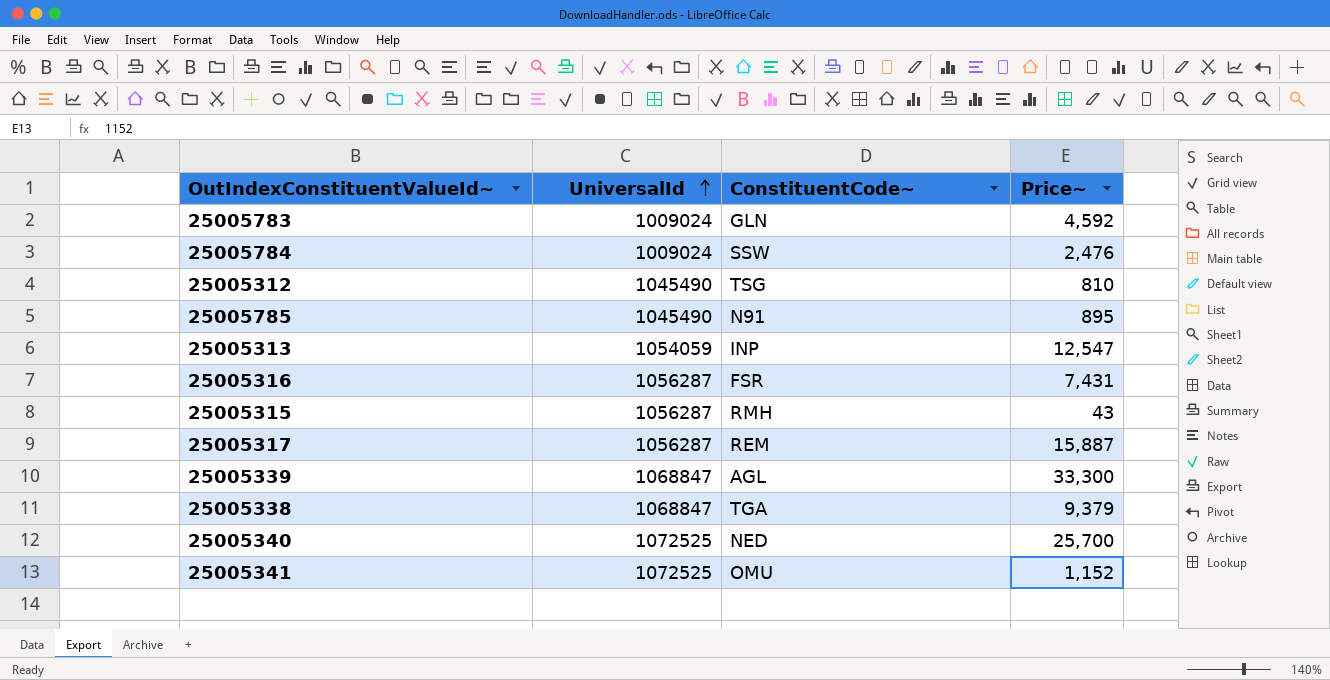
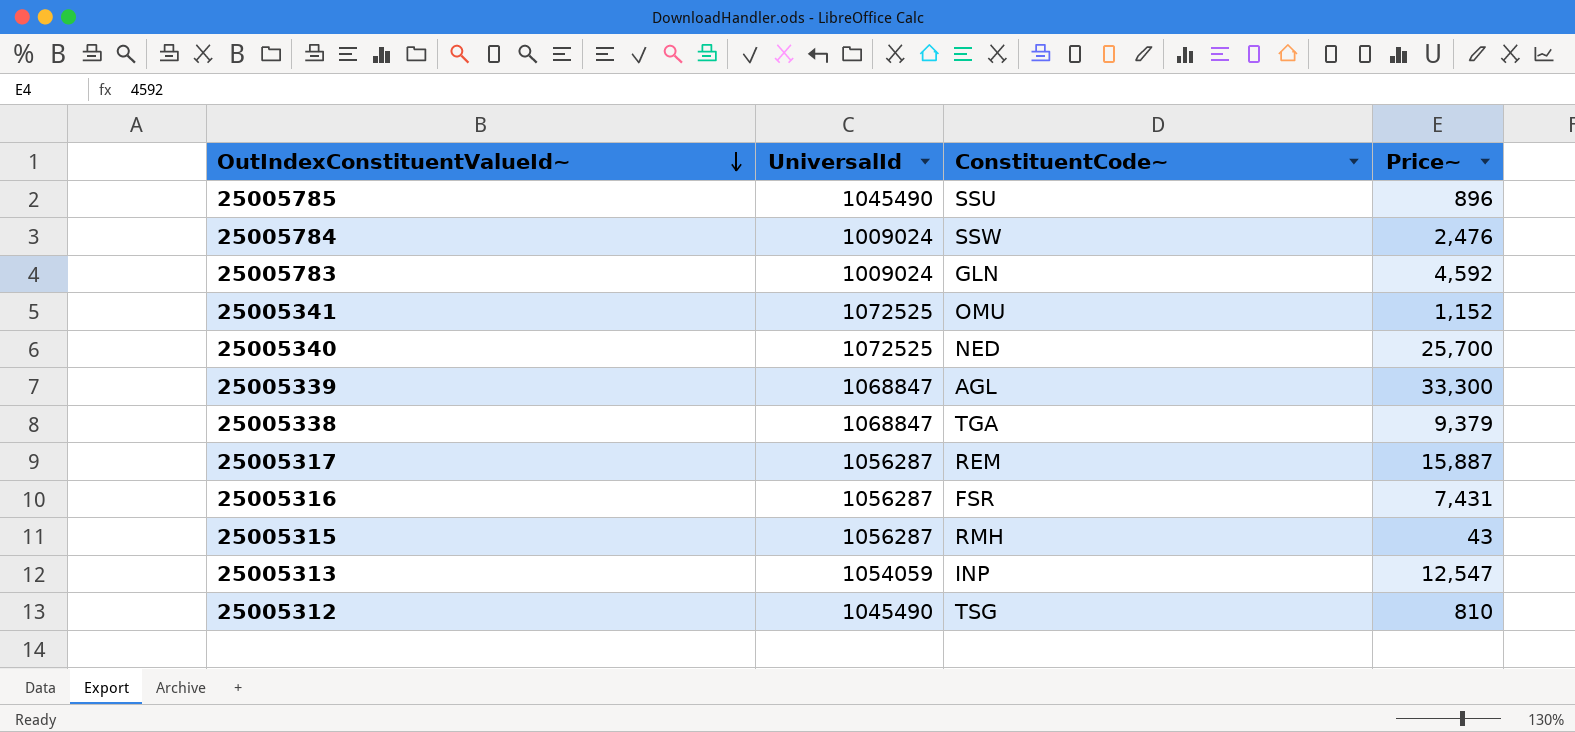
row order: UniversalId ascending -> OutIndexConstituentValueId~ descending
25005785 | ConstituentCode~: N91 -> SSU
25005785 | Price~: 895 -> 896

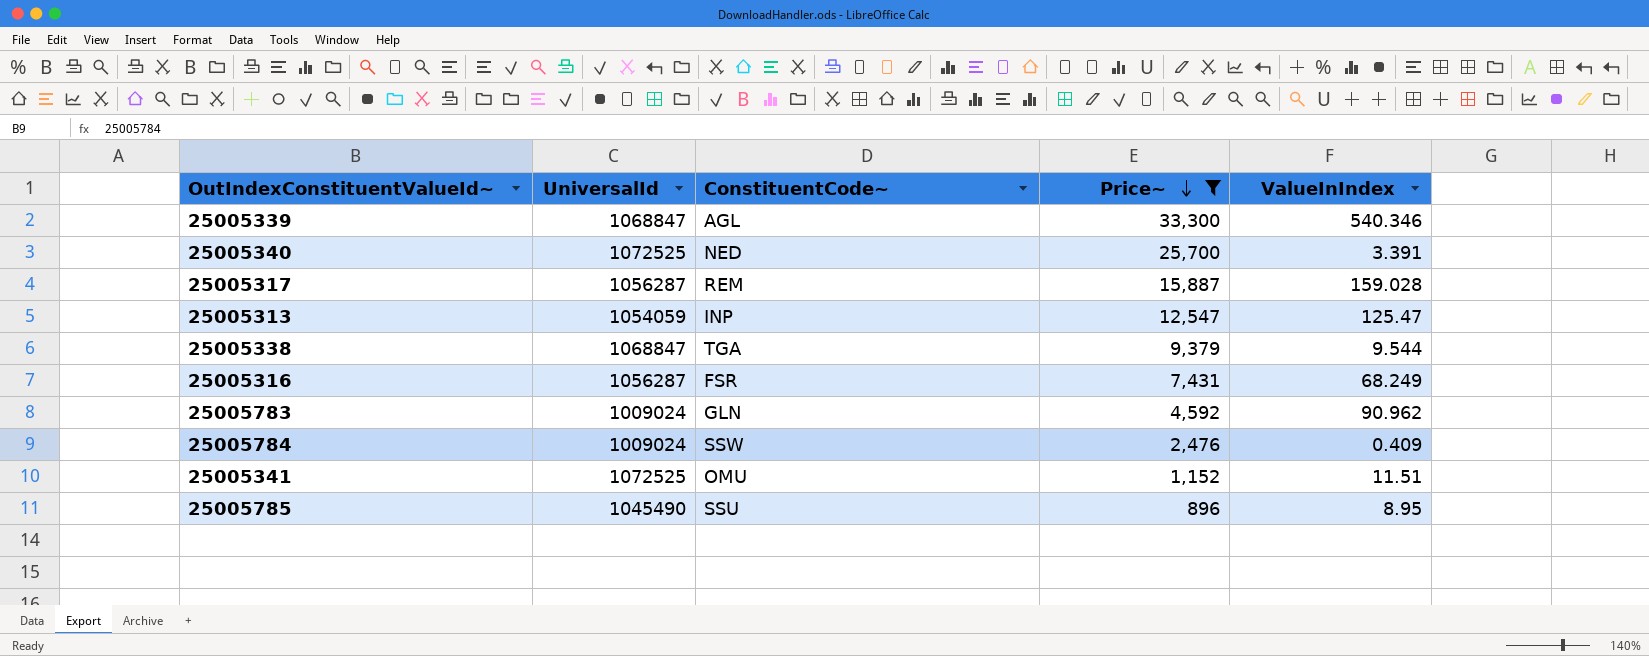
filter: none -> Price~ >= 896
row order: OutIndexConstituentValueId~ descending -> Price~ descending
column ValueInIndex | position: none -> 5

